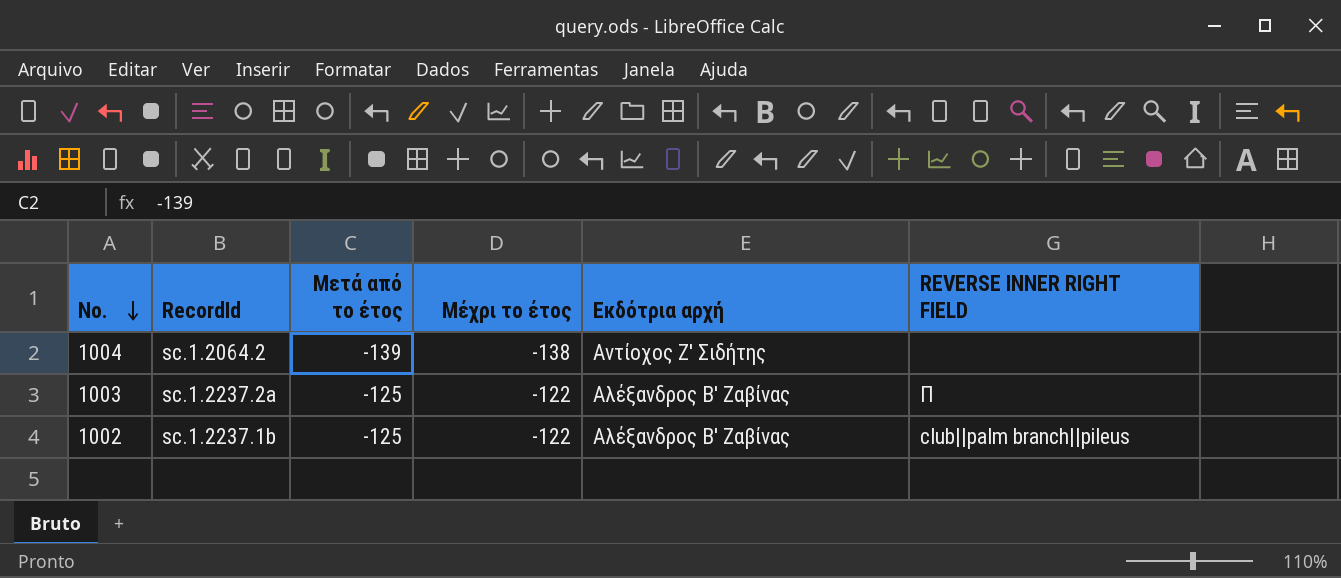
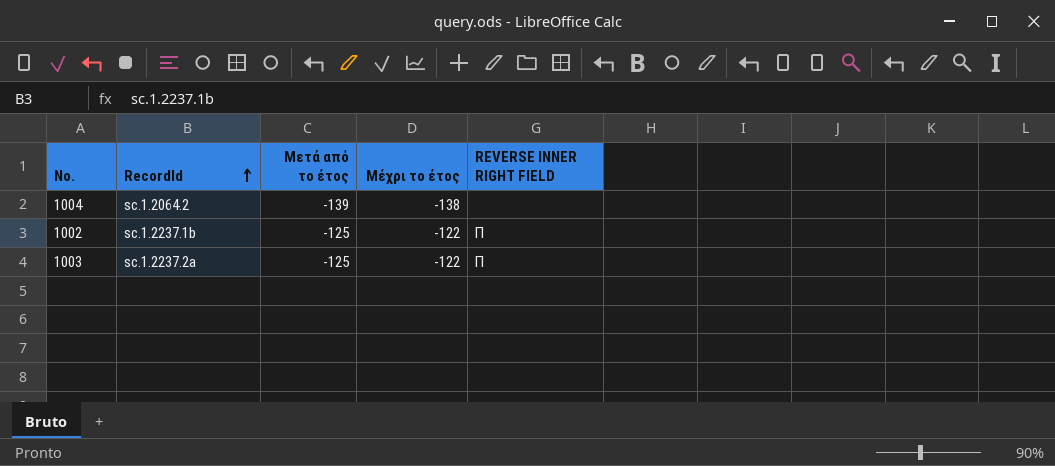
row order: No. descending -> RecordId ascending
column Εκδότρια αρχή | position: 5 -> none
1002 | REVERSE INNER RIGHT FIELD: club||palm branch||pileus -> Π

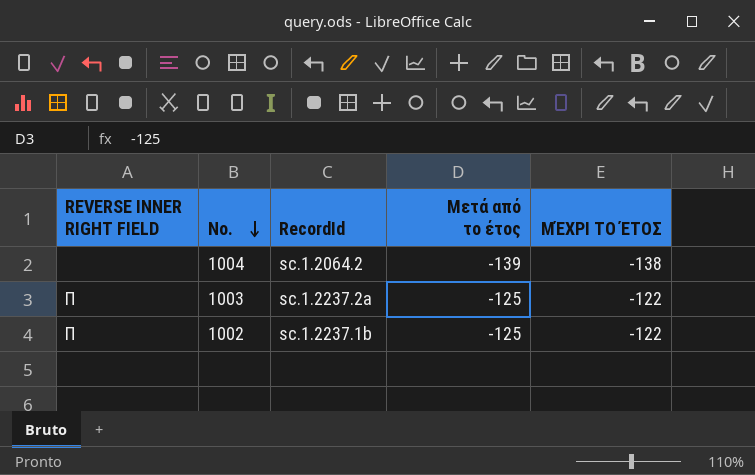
row order: RecordId ascending -> No. descending
column REVERSE INNER RIGHT FIELD | position: 5 -> 1
column name: Μέχρι το έτος -> ΜΈΧΡΙ ΤΟ ΈΤΟΣ

